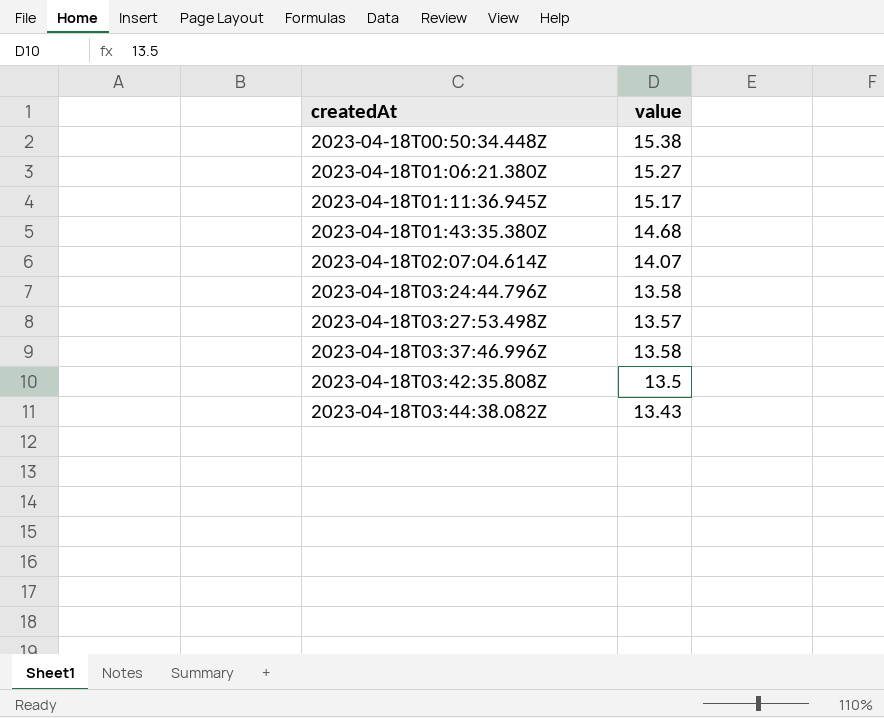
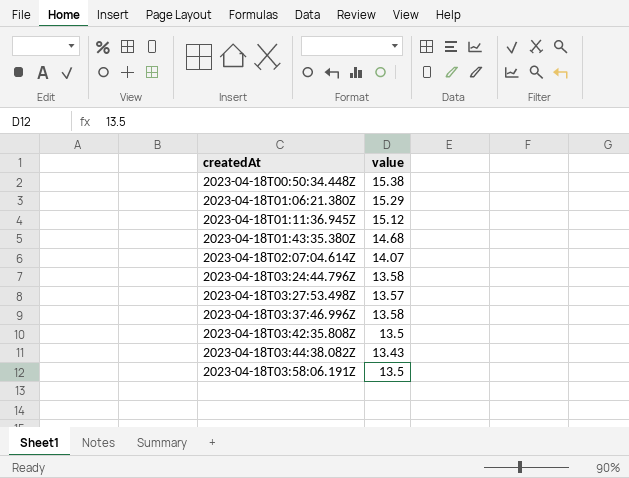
2023-04-18T01:06:21.380Z | value: 15.27 -> 15.29
2023-04-18T01:11:36.945Z | value: 15.17 -> 15.12
row 2023-04-18T03:58:06.191Z: none -> 13.5

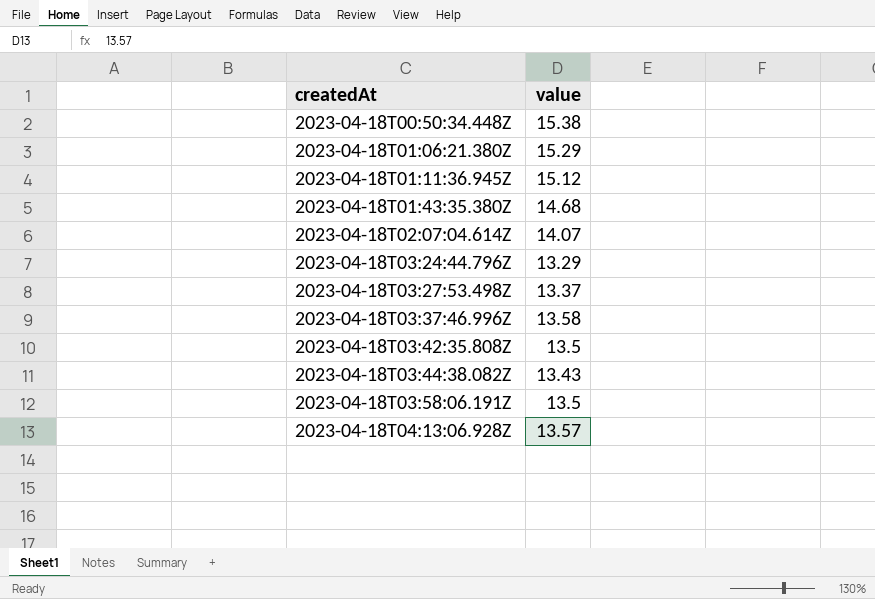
2023-04-18T03:24:44.796Z | value: 13.58 -> 13.29
2023-04-18T03:27:53.498Z | value: 13.57 -> 13.37
row 2023-04-18T04:13:06.928Z: none -> 13.57

